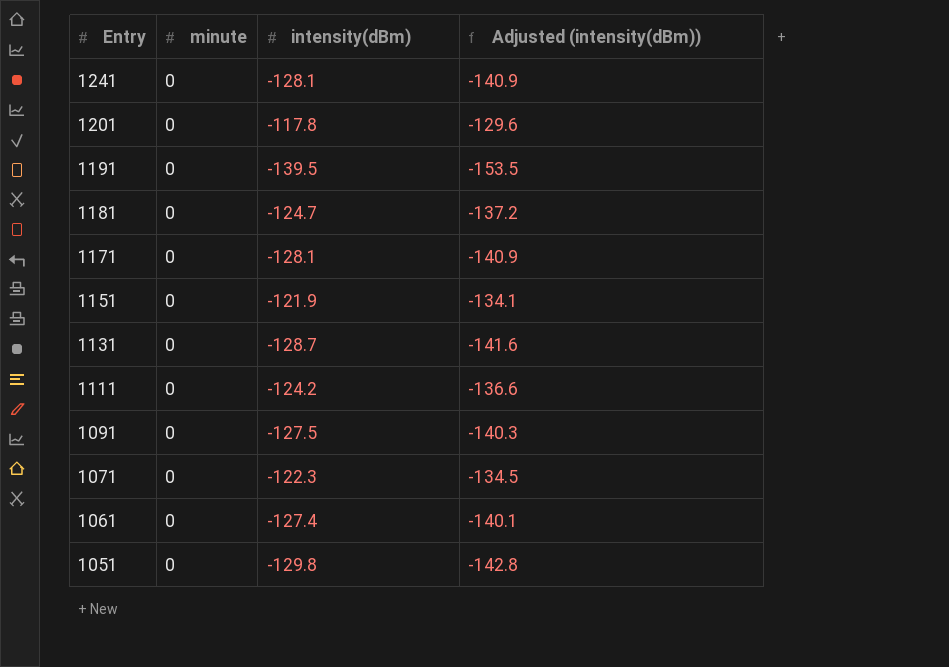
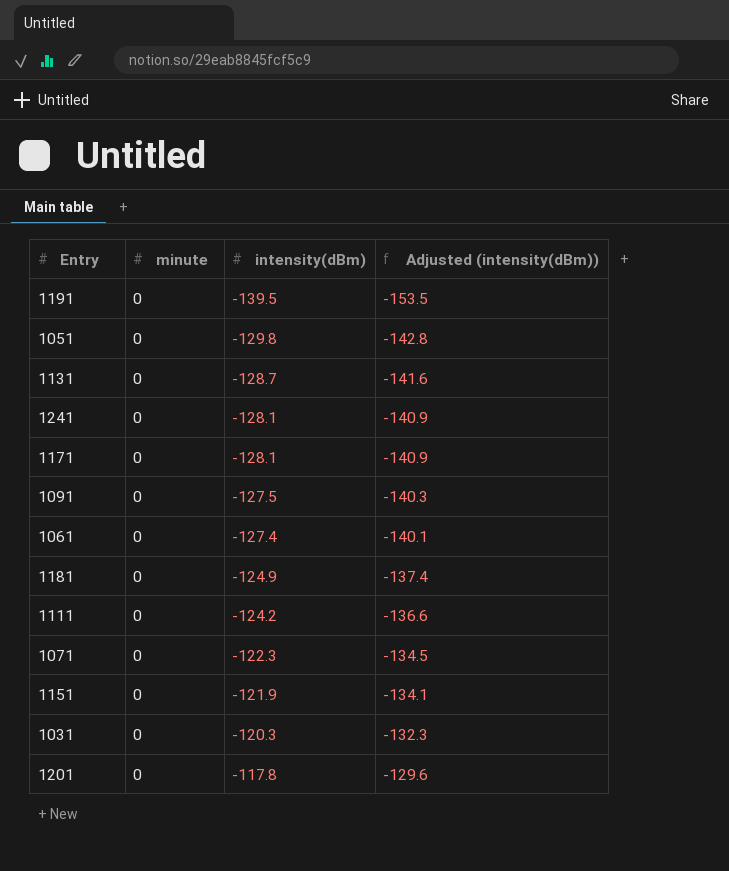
row order: Entry descending -> intensity(dBm) ascending
1181 | intensity(dBm): -124.7 -> -124.9
1181 | Adjusted (intensity(dBm)): -137.2 -> -137.4
row 1031: none -> 0 | -120.3 | -132.3

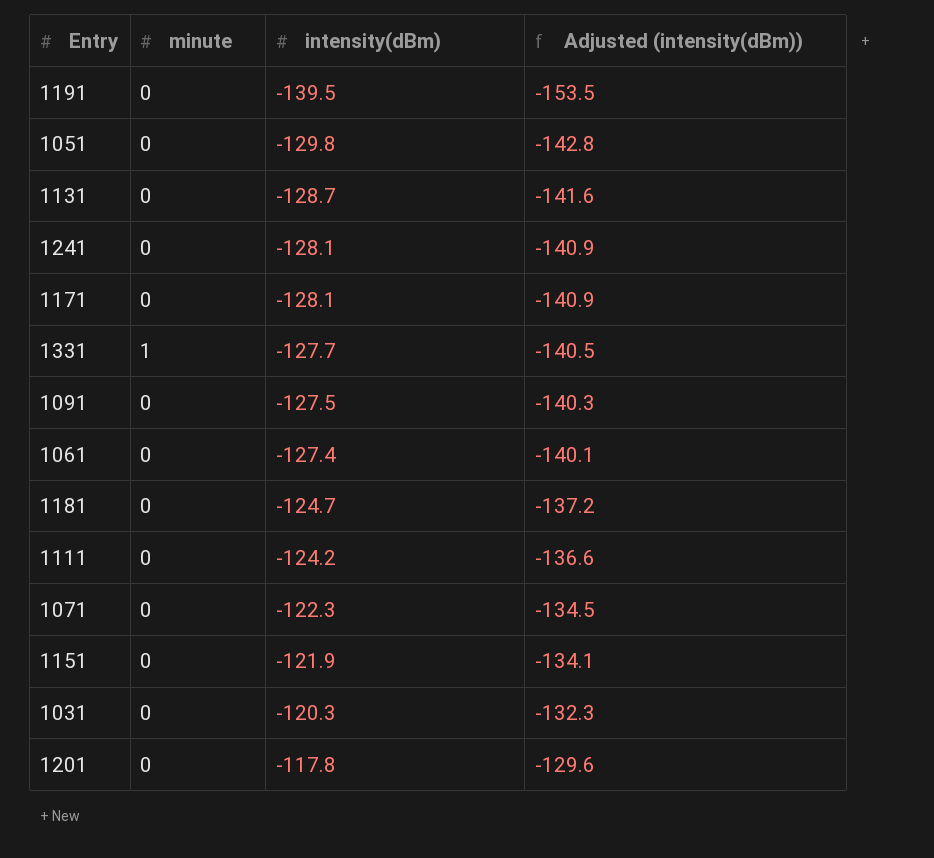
row 1331: none -> 1 | -127.7 | -140.5
1181 | intensity(dBm): -124.9 -> -124.7
1181 | Adjusted (intensity(dBm)): -137.4 -> -137.2

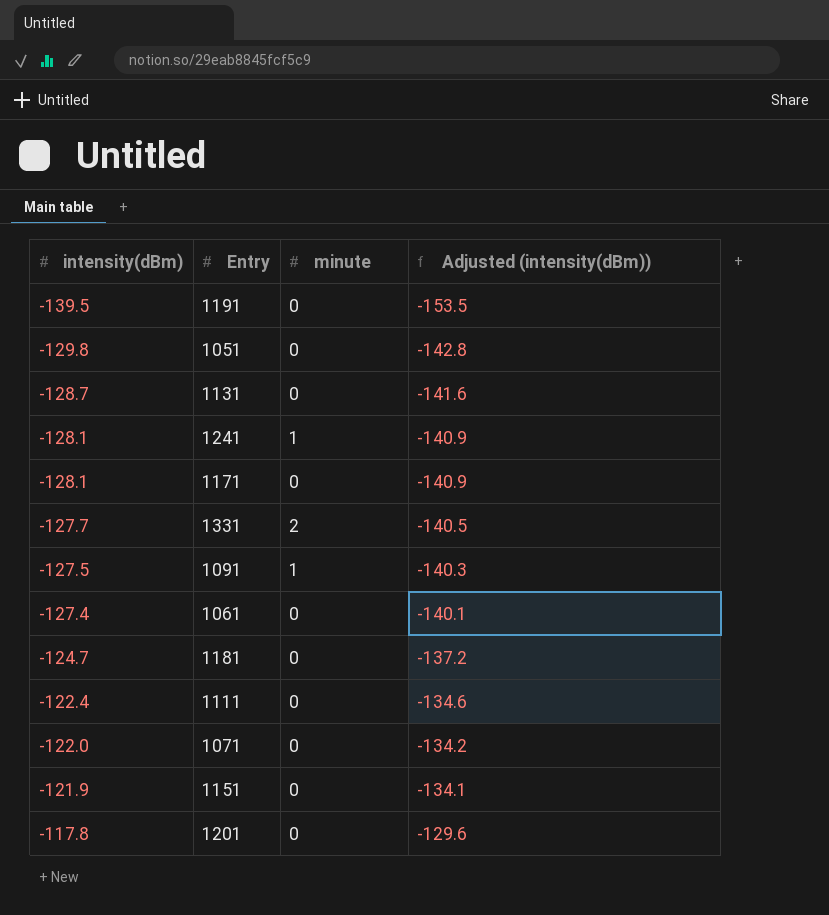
column intensity(dBm) | position: 3 -> 1
row 1031: 0 | -120.3 | -132.3 -> none
1241 | minute: 0 -> 1
1331 | minute: 1 -> 2
1091 | minute: 0 -> 1
1111 | intensity(dBm): -124.2 -> -122.4
1111 | Adjusted (intensity(dBm)): -136.6 -> -134.6
1071 | intensity(dBm): -122.3 -> -122.0
1071 | Adjusted (intensity(dBm)): -134.5 -> -134.2

